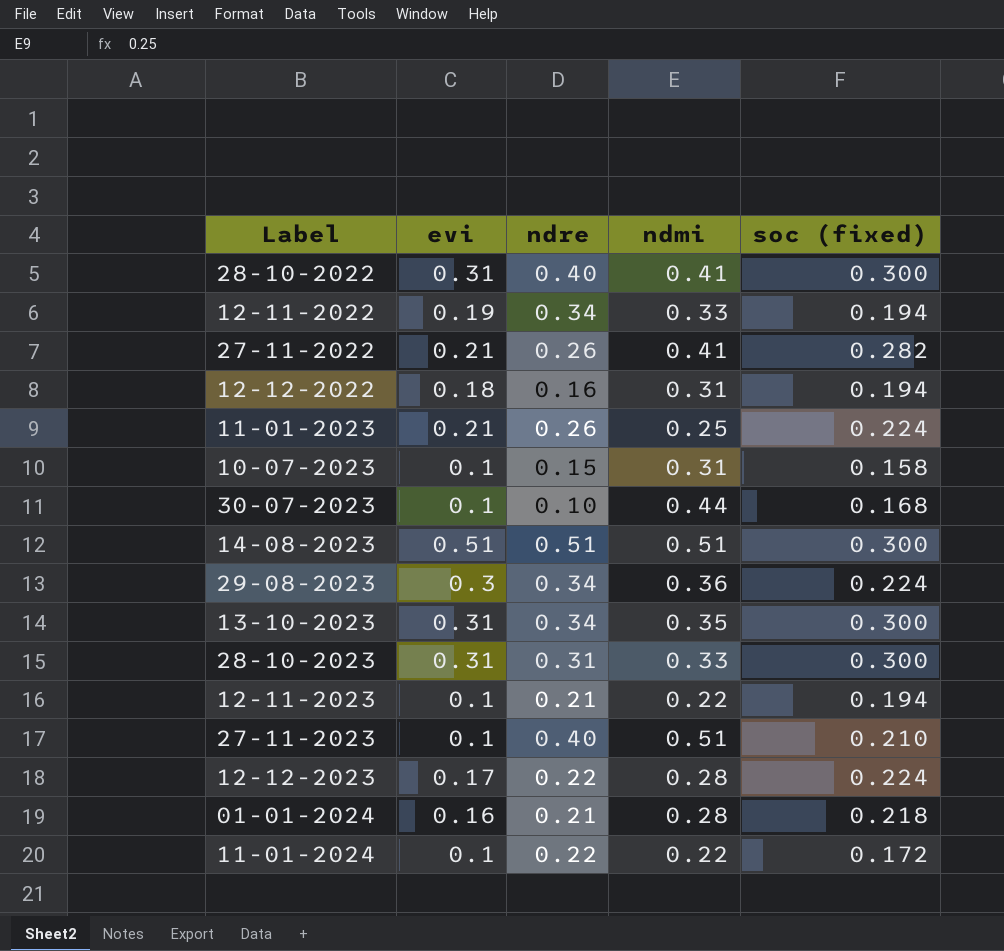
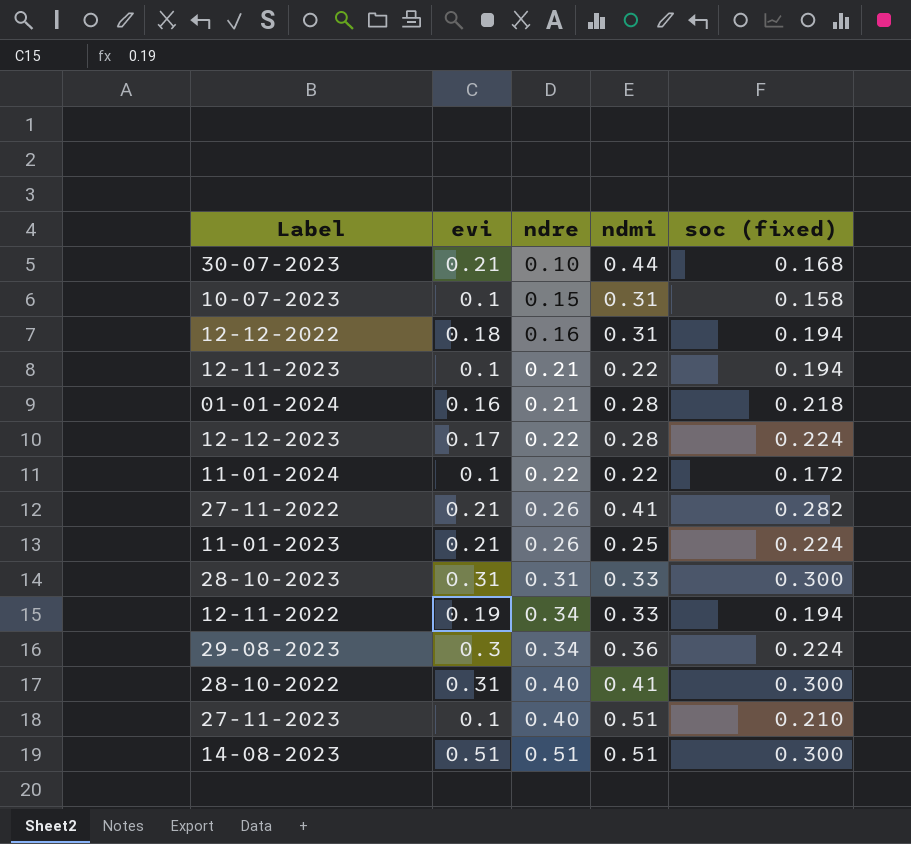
row order: Label ascending -> ndre ascending
row 13-10-2023: 0.31 | 0.34 | 0.35 | 0.300 -> none
30-07-2023 | evi: 0.1 -> 0.21

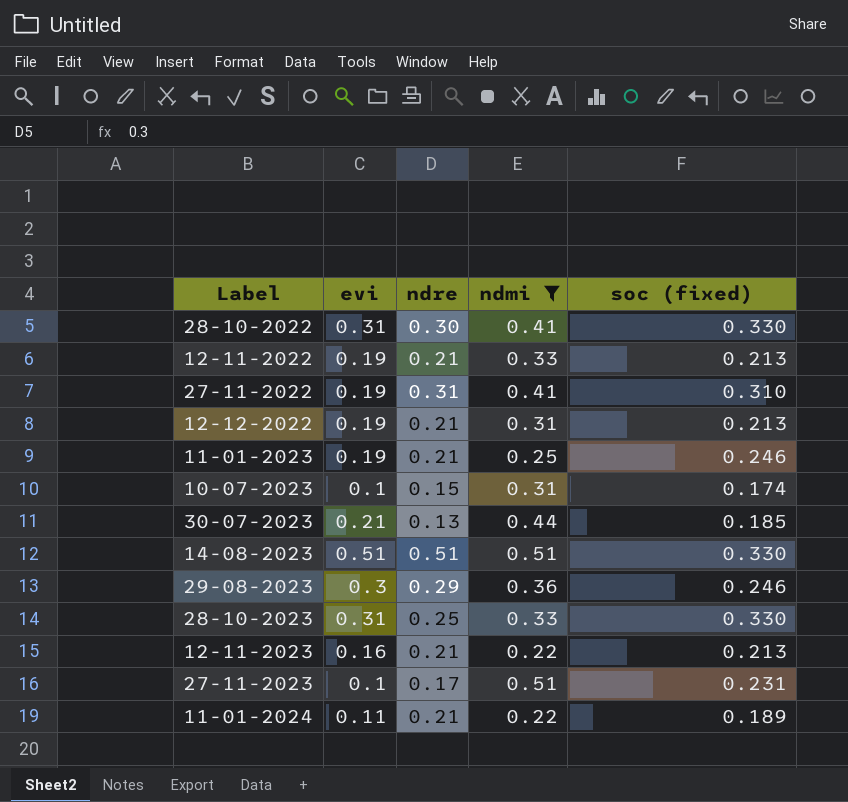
filter: none -> ndmi != 0.28
row order: ndre ascending -> Label ascending
28-10-2022 | ndre: 0.40 -> 0.30
28-10-2022 | soc (fixed): 0.300 -> 0.330
12-11-2022 | ndre: 0.34 -> 0.21
12-11-2022 | soc (fixed): 0.194 -> 0.213
27-11-2022 | evi: 0.21 -> 0.19
27-11-2022 | ndre: 0.26 -> 0.31
27-11-2022 | soc (fixed): 0.282 -> 0.310
12-12-2022 | evi: 0.18 -> 0.19
12-12-2022 | ndre: 0.16 -> 0.21
12-12-2022 | soc (fixed): 0.194 -> 0.213
11-01-2023 | evi: 0.21 -> 0.19
11-01-2023 | ndre: 0.26 -> 0.21
11-01-2023 | soc (fixed): 0.224 -> 0.246
10-07-2023 | soc (fixed): 0.158 -> 0.174
30-07-2023 | ndre: 0.10 -> 0.13
30-07-2023 | soc (fixed): 0.168 -> 0.185
14-08-2023 | soc (fixed): 0.300 -> 0.330
29-08-2023 | ndre: 0.34 -> 0.29
29-08-2023 | soc (fixed): 0.224 -> 0.246
28-10-2023 | ndre: 0.31 -> 0.25
28-10-2023 | soc (fixed): 0.300 -> 0.330
12-11-2023 | evi: 0.1 -> 0.16
12-11-2023 | soc (fixed): 0.194 -> 0.213
27-11-2023 | ndre: 0.40 -> 0.17
27-11-2023 | soc (fixed): 0.210 -> 0.231
11-01-2024 | evi: 0.1 -> 0.11
11-01-2024 | ndre: 0.22 -> 0.21
11-01-2024 | soc (fixed): 0.172 -> 0.189

